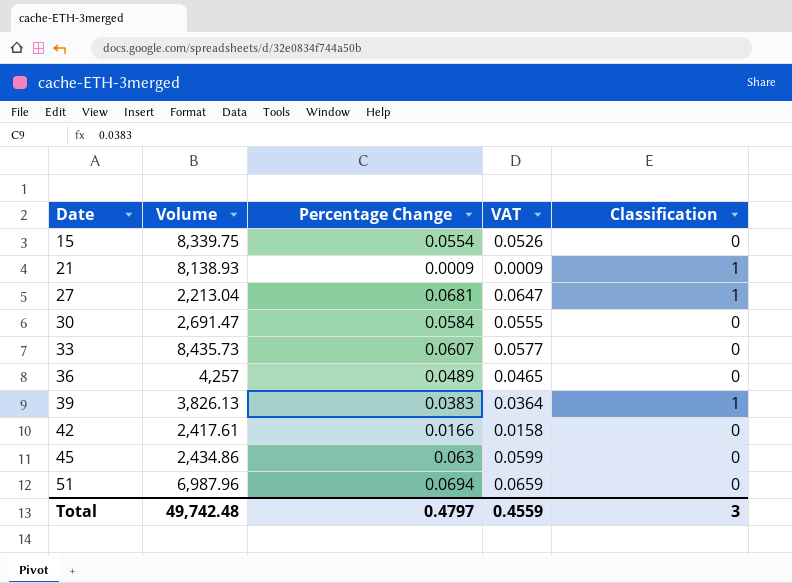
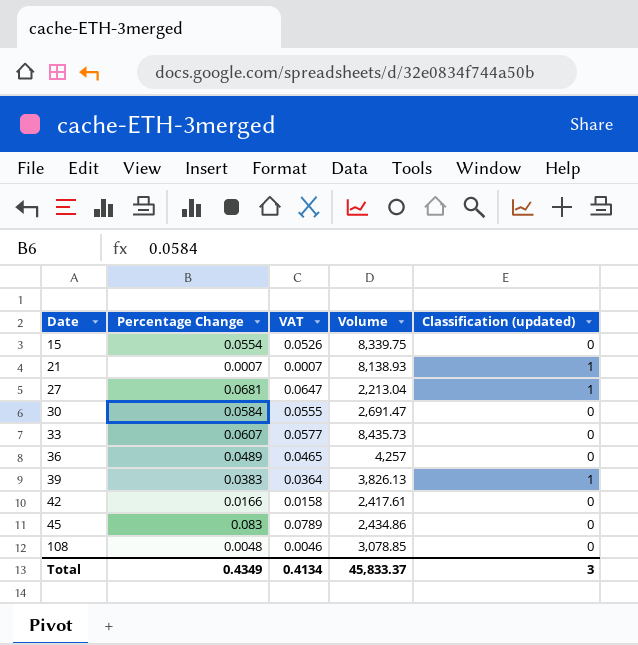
column Volume | position: 2 -> 4
column name: Classification -> Classification (updated)
row 51: 6,987.96 | 0.0694 | 0.0659 | 0 -> none
21 | Percentage Change: 0.0009 -> 0.0007
21 | VAT: 0.0009 -> 0.0007
45 | Percentage Change: 0.063 -> 0.083
45 | VAT: 0.0599 -> 0.0789
row 108: none -> 0.0048 | 0.0046 | 3,078.85 | 0
Total | Percentage Change: 0.4797 -> 0.4349
Total | VAT: 0.4559 -> 0.4134
Total | Volume: 49,742.48 -> 45,833.37

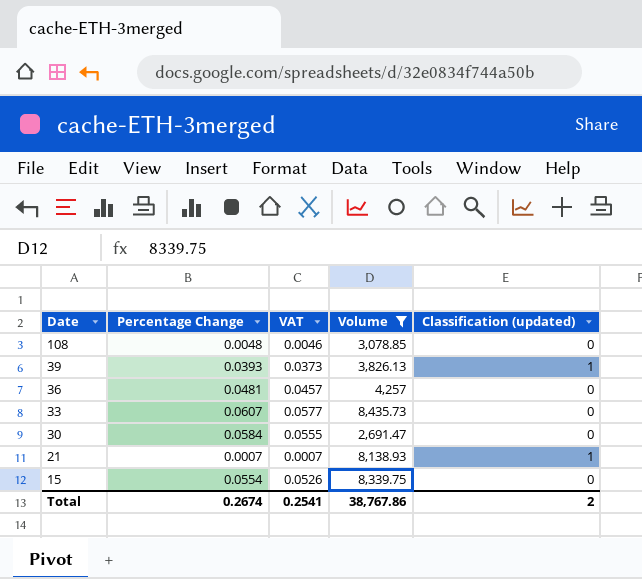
filter: none -> Volume >= 2,691.47
row order: Date ascending -> Date descending
39 | Percentage Change: 0.0383 -> 0.0393
39 | VAT: 0.0364 -> 0.0373
36 | Percentage Change: 0.0489 -> 0.0481
36 | VAT: 0.0465 -> 0.0457
Total | Percentage Change: 0.4349 -> 0.2674
Total | VAT: 0.4134 -> 0.2541
Total | Volume: 45,833.37 -> 38,767.86
Total | Classification (updated): 3 -> 2

